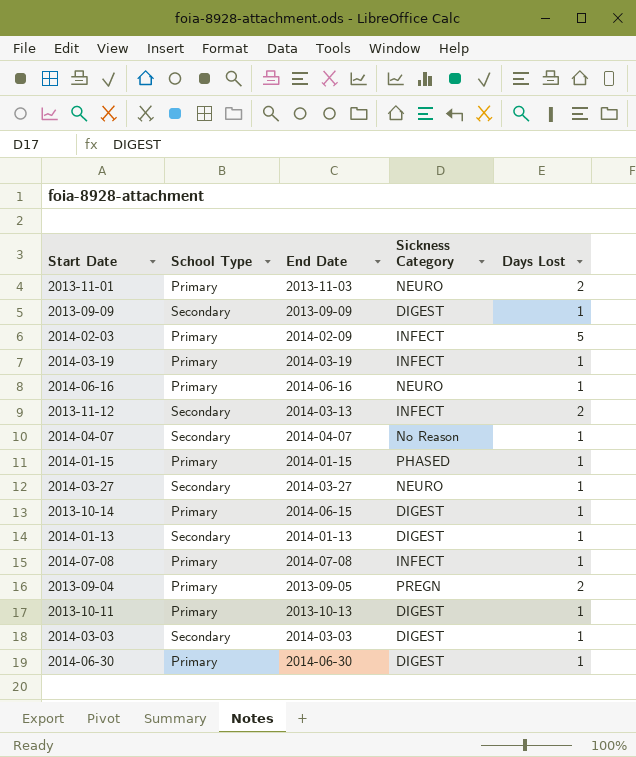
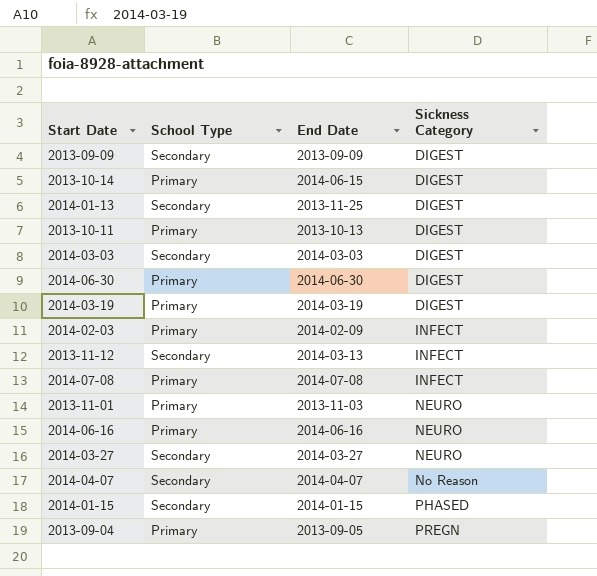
row order: none -> Sickness Category ascending
column Days Lost | position: 5 -> none
2014-01-13 | End Date: 2014-01-13 -> 2013-11-25
2014-03-19 | Sickness Category: INFECT -> DIGEST
2014-01-15 | School Type: Primary -> Secondary

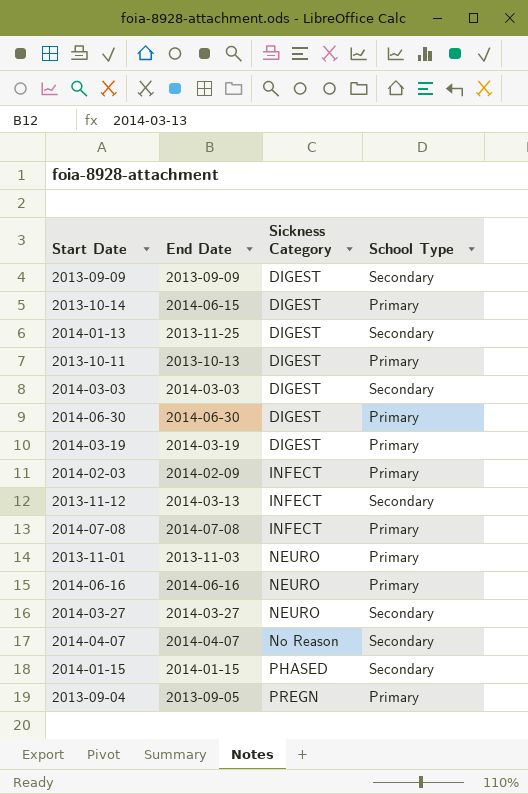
column School Type | position: 2 -> 4

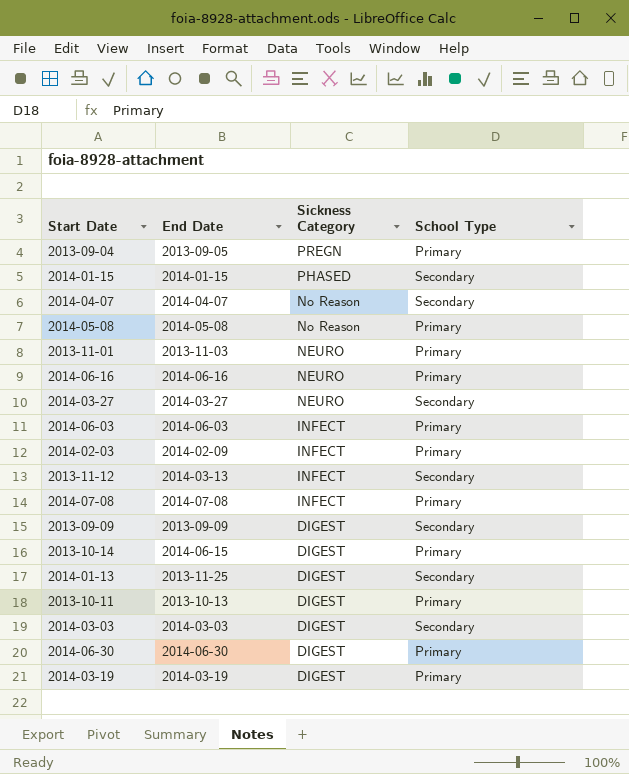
row order: Sickness Category ascending -> Sickness Category descending
row 2014-05-08: none -> 2014-05-08 | No Reason | Primary
row 2014-06-03: none -> 2014-06-03 | INFECT | Primary

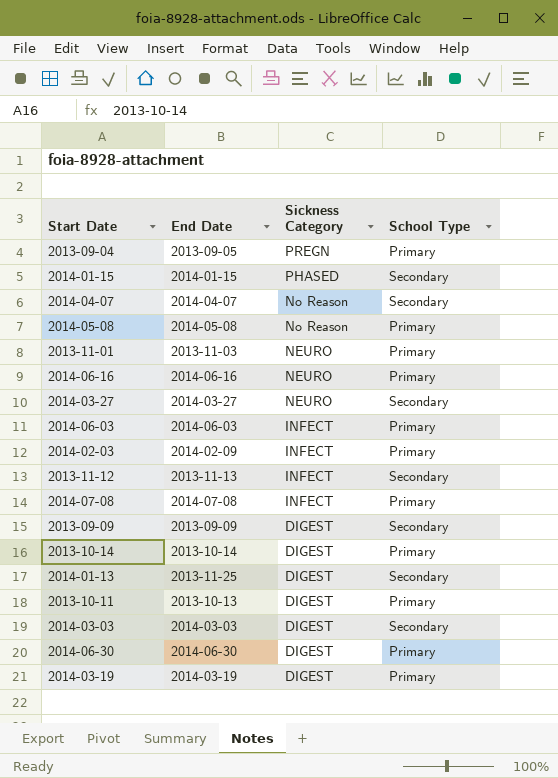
2013-11-12 | End Date: 2014-03-13 -> 2013-11-13
2013-10-14 | End Date: 2014-06-15 -> 2013-10-14

